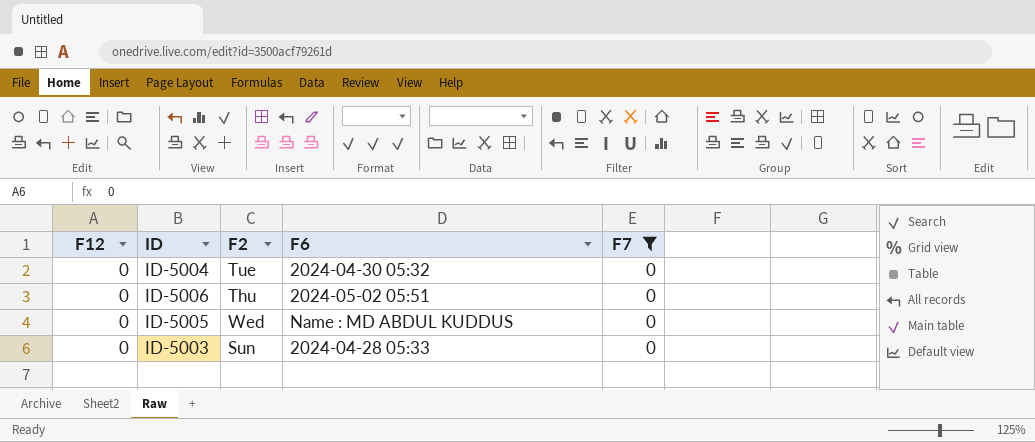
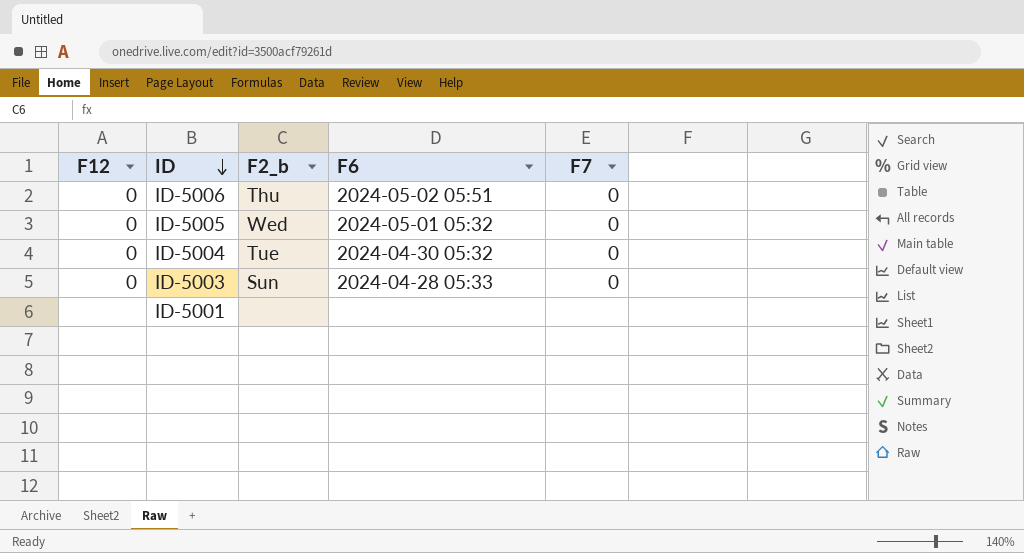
filter: F7 = 0 -> none
row order: none -> ID descending
column name: F2 -> F2_b
ID-5005 | F6: Name : MD ABDUL KUDDUS -> 2024-05-01 05:32

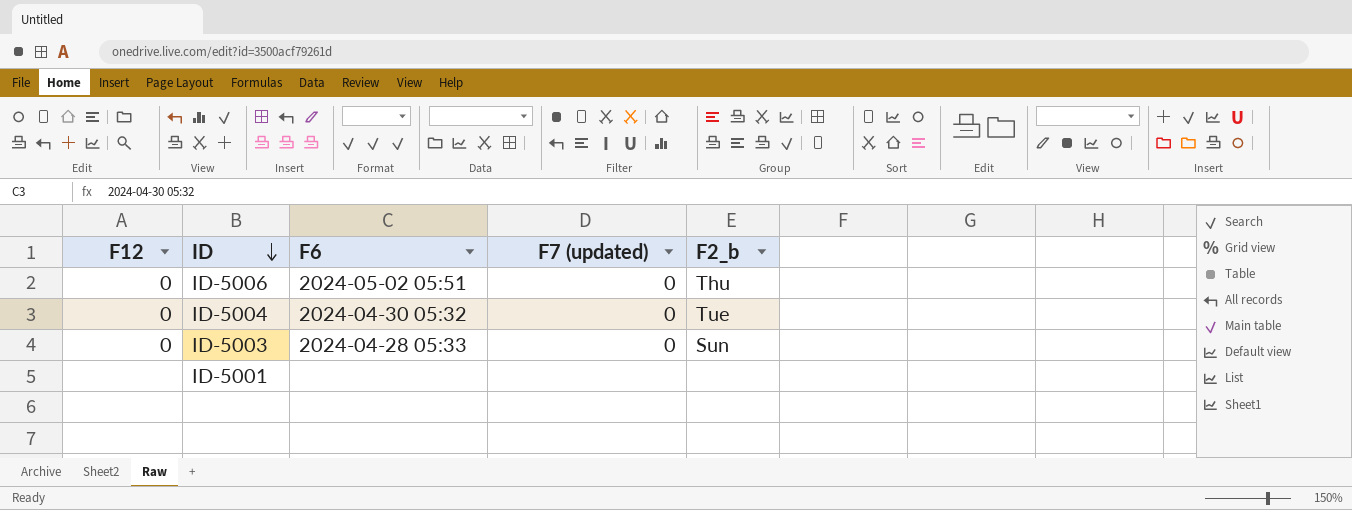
column name: F7 -> F7 (updated)
column F2_b | position: 3 -> 5
row ID-5005: 0 | Wed | 2024-05-01 05:32 | 0 -> none

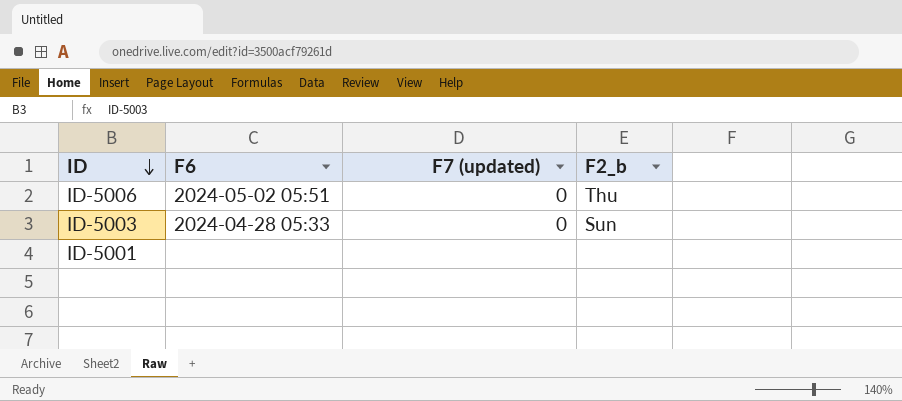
column F12 | position: 1 -> none
row ID-5004: 0 | 2024-04-30 05:32 | 0 | Tue -> none

